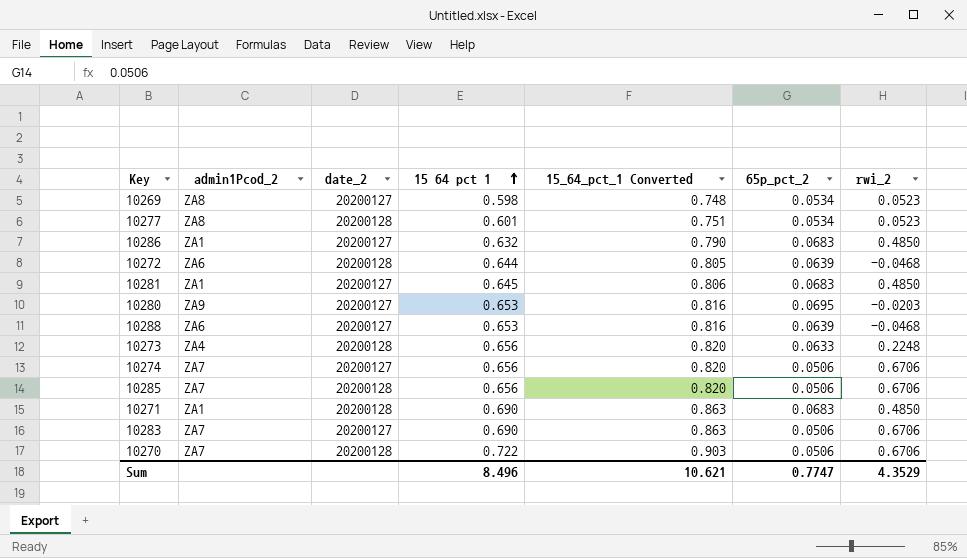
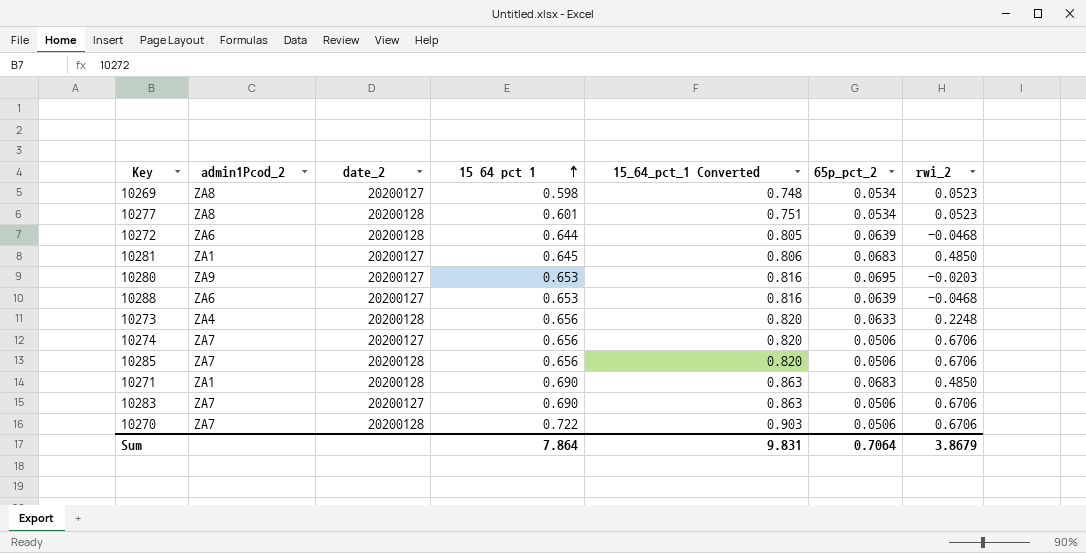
row 10286: ZA1 | 20200127 | 0.632 | 0.790 | 0.0683 | 0.4850 -> none
Sum | 15 64 pct 1: 8.496 -> 7.864
Sum | 15_64_pct_1 Converted: 10.621 -> 9.831
Sum | 65p_pct_2: 0.7747 -> 0.7064
Sum | rwi_2: 4.3529 -> 3.8679

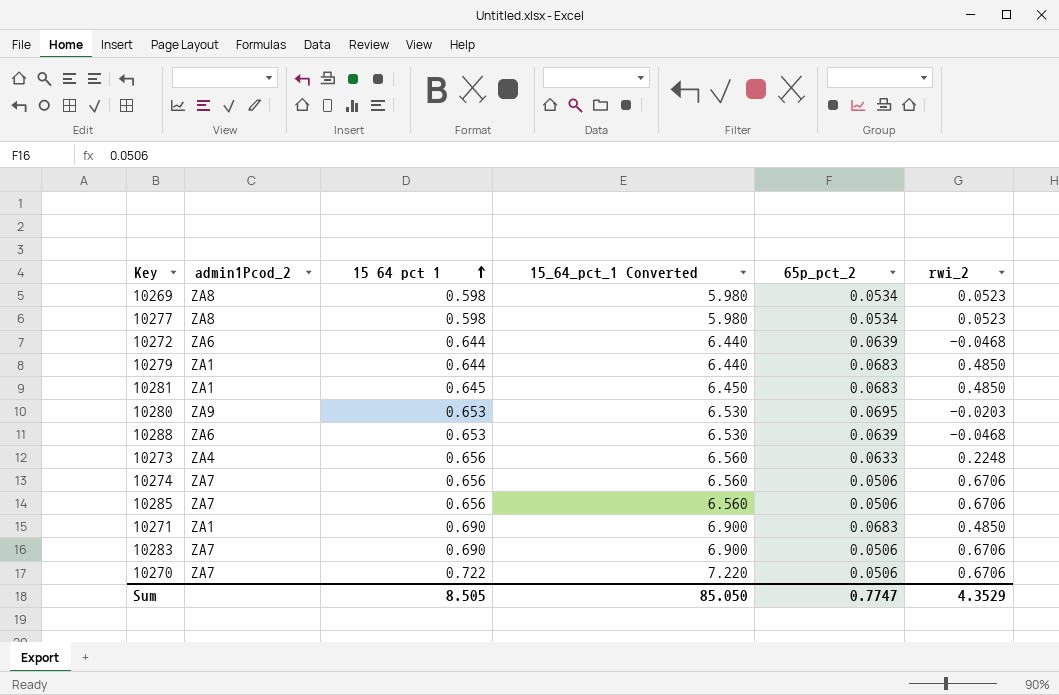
column date_2 | position: 3 -> none
column 15_64_pct_1 Converted | formula: [15 64 pct 1] * 1.25 -> [15 64 pct 1] * 10
10277 | 15 64 pct 1: 0.601 -> 0.598
row 10279: none -> ZA1 | 0.644 | 6.440 | 0.0683 | 0.4850
Sum | 15 64 pct 1: 7.864 -> 8.505
Sum | 15_64_pct_1 Converted: 9.831 -> 85.050
Sum | 65p_pct_2: 0.7064 -> 0.7747
Sum | rwi_2: 3.8679 -> 4.3529

